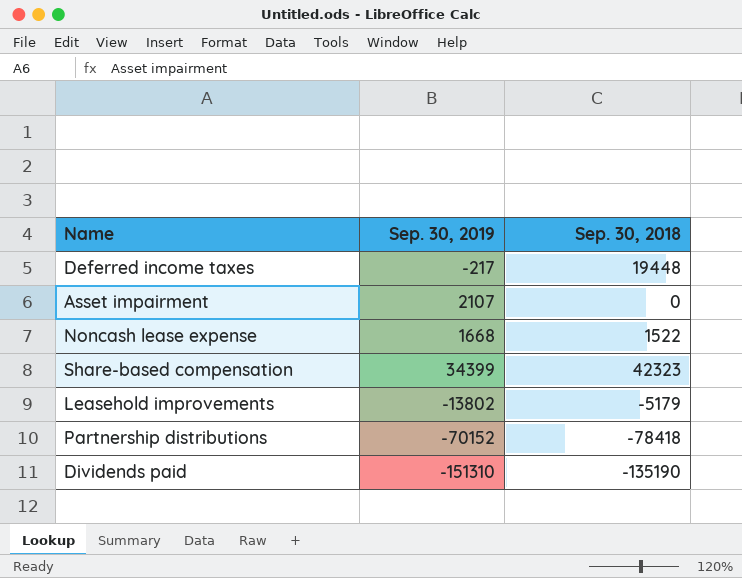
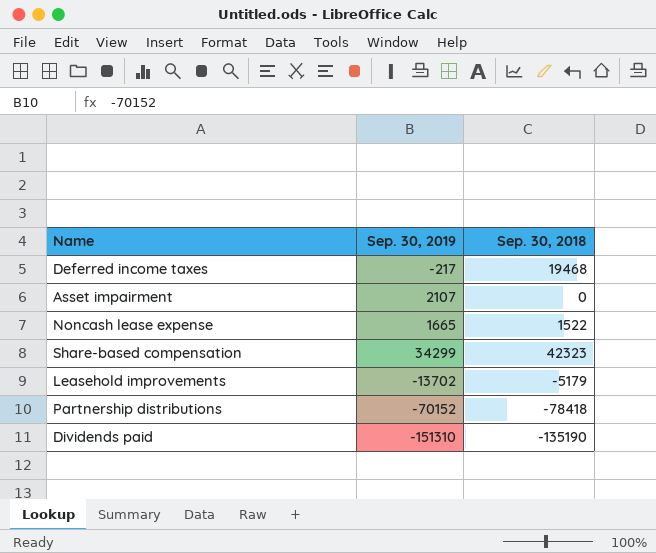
Deferred income taxes | Sep. 30, 2018: 19448 -> 19468
Noncash lease expense | Sep. 30, 2019: 1668 -> 1665
Share-based compensation | Sep. 30, 2019: 34399 -> 34299
Leasehold improvements | Sep. 30, 2019: -13802 -> -13702

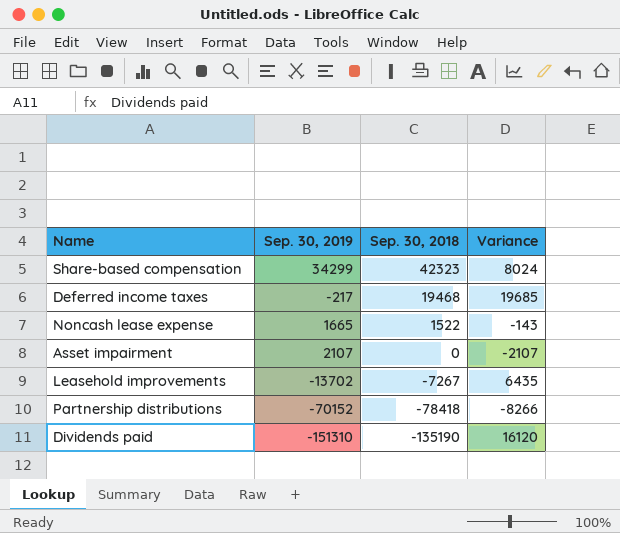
row order: none -> Sep. 30, 2018 descending
column Variance | formula: none -> [Sep. 30, 2018] - [Sep. 30, 2019]
Leasehold improvements | Sep. 30, 2018: -5179 -> -7267

